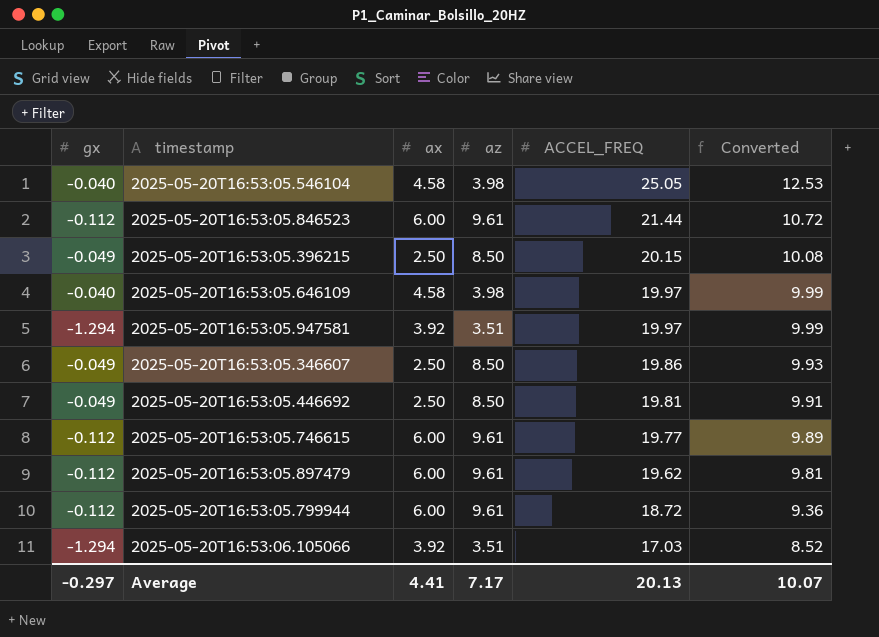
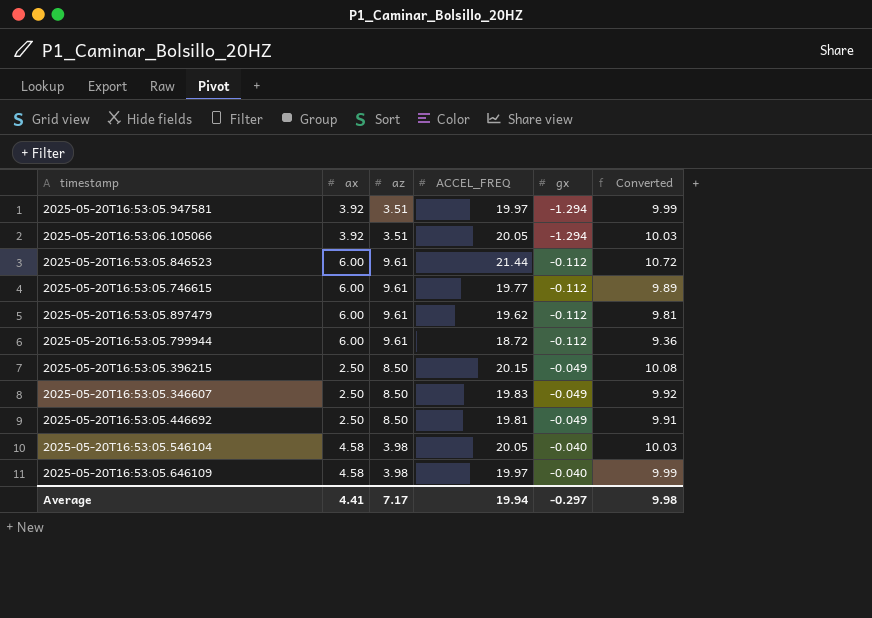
row order: ACCEL_FREQ descending -> gx ascending
column gx | position: 1 -> 5
2025-05-20T16:53:06.105066 | ACCEL_FREQ: 17.03 -> 20.05
2025-05-20T16:53:06.105066 | Converted: 8.52 -> 10.03
2025-05-20T16:53:05.346607 | ACCEL_FREQ: 19.86 -> 19.83
2025-05-20T16:53:05.346607 | Converted: 9.93 -> 9.92
2025-05-20T16:53:05.546104 | ACCEL_FREQ: 25.05 -> 20.05
2025-05-20T16:53:05.546104 | Converted: 12.53 -> 10.03
Average | ACCEL_FREQ: 20.13 -> 19.94
Average | Converted: 10.07 -> 9.98

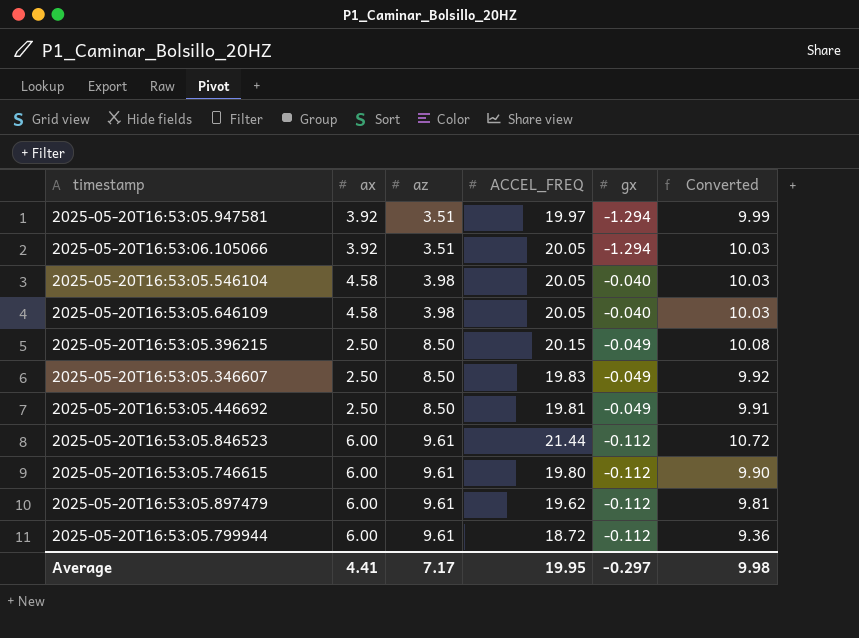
row order: gx ascending -> az ascending
2025-05-20T16:53:05.646109 | ACCEL_FREQ: 19.97 -> 20.05
2025-05-20T16:53:05.646109 | Converted: 9.99 -> 10.03
2025-05-20T16:53:05.746615 | ACCEL_FREQ: 19.77 -> 19.80
2025-05-20T16:53:05.746615 | Converted: 9.89 -> 9.90
Average | ACCEL_FREQ: 19.94 -> 19.95

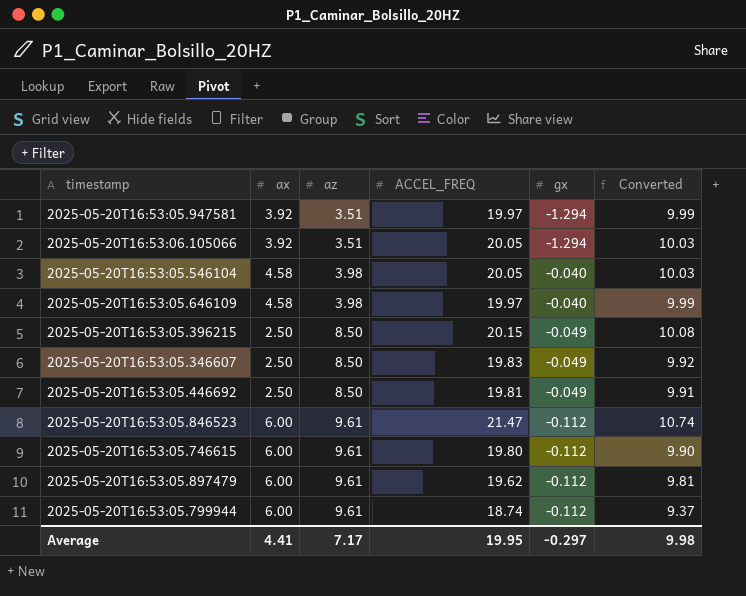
2025-05-20T16:53:05.646109 | ACCEL_FREQ: 20.05 -> 19.97
2025-05-20T16:53:05.646109 | Converted: 10.03 -> 9.99
2025-05-20T16:53:05.846523 | ACCEL_FREQ: 21.44 -> 21.47
2025-05-20T16:53:05.846523 | Converted: 10.72 -> 10.74
2025-05-20T16:53:05.799944 | ACCEL_FREQ: 18.72 -> 18.74
2025-05-20T16:53:05.799944 | Converted: 9.36 -> 9.37

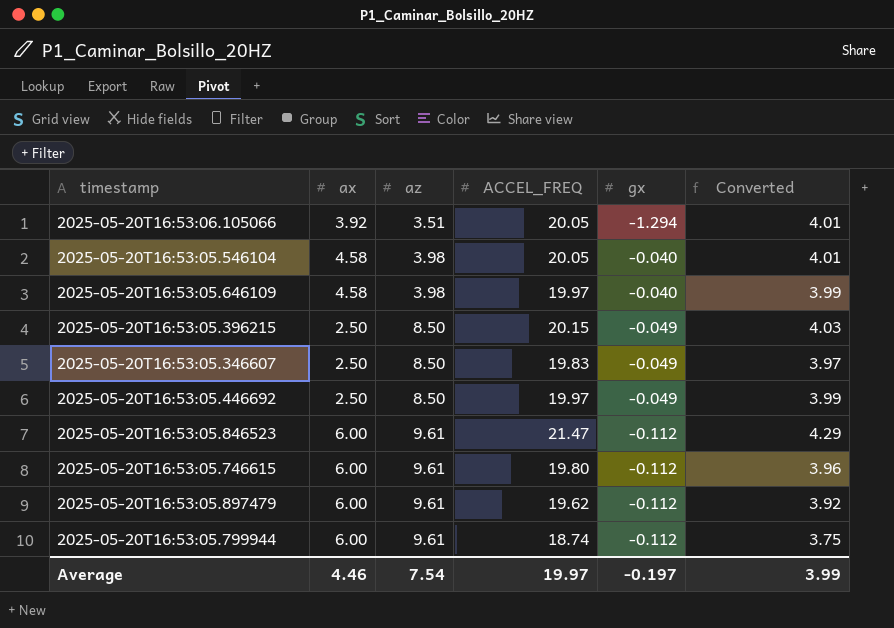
column Converted | formula: [ACCEL_FREQ] * 0.5 -> [ACCEL_FREQ] * 0.2
row 2025-05-20T16:53:05.947581: 3.92 | 3.51 | 19.97 | -1.294 | 9.99 -> none
2025-05-20T16:53:05.446692 | ACCEL_FREQ: 19.81 -> 19.97
Average | ax: 4.41 -> 4.46
Average | az: 7.17 -> 7.54
Average | ACCEL_FREQ: 19.95 -> 19.97
Average | gx: -0.297 -> -0.197
Average | Converted: 9.98 -> 3.99

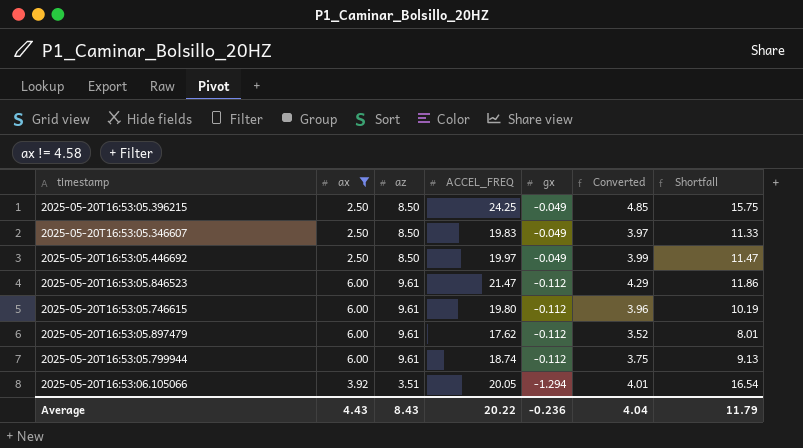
filter: none -> ax != 4.58
row order: az ascending -> gx descending
column Shortfall | formula: none -> [ACCEL_FREQ] - [az]
2025-05-20T16:53:05.396215 | ACCEL_FREQ: 20.15 -> 24.25
2025-05-20T16:53:05.396215 | Converted: 4.03 -> 4.85
2025-05-20T16:53:05.897479 | ACCEL_FREQ: 19.62 -> 17.62
2025-05-20T16:53:05.897479 | Converted: 3.92 -> 3.52
Average | ax: 4.46 -> 4.43
Average | az: 7.54 -> 8.43
Average | ACCEL_FREQ: 19.97 -> 20.22
Average | gx: -0.197 -> -0.236
Average | Converted: 3.99 -> 4.04

